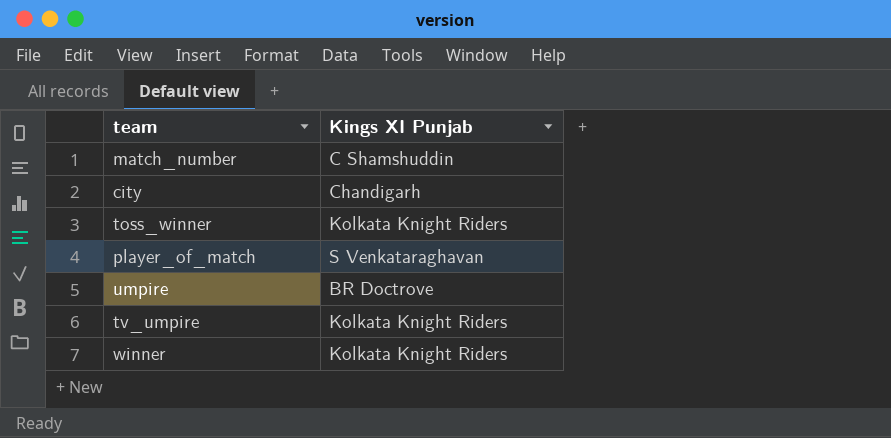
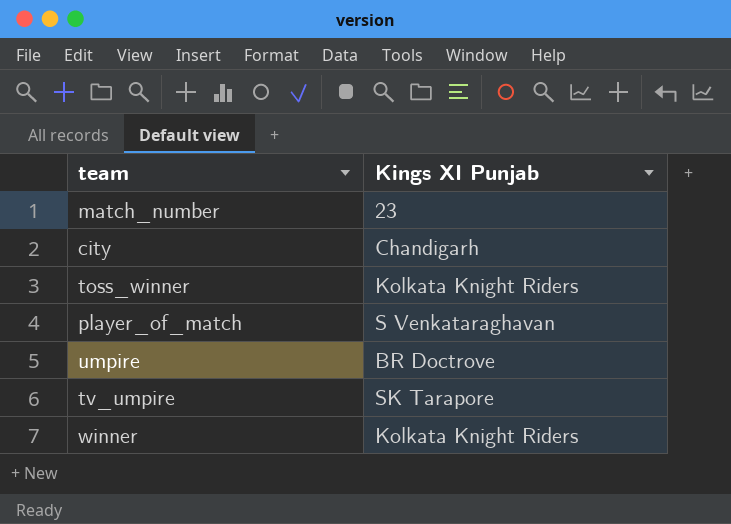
match_number | Kings XI Punjab: C Shamshuddin -> 23
tv_umpire | Kings XI Punjab: Kolkata Knight Riders -> SK Tarapore

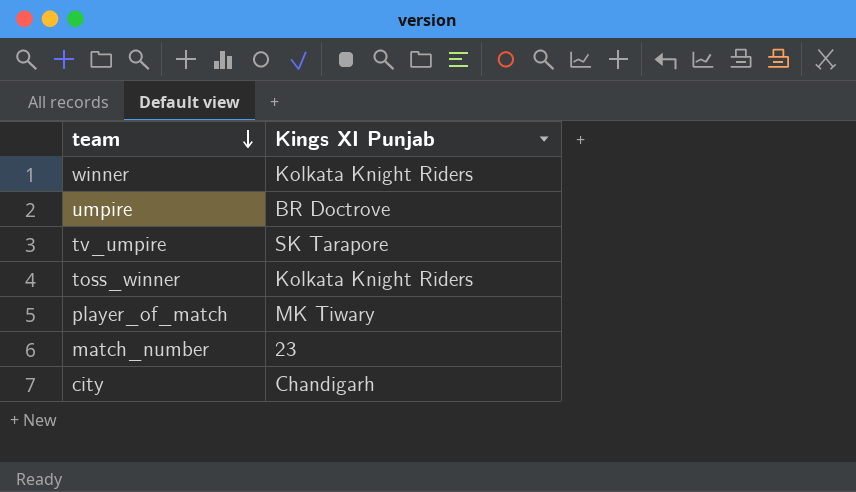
row order: none -> team descending
player_of_match | Kings XI Punjab: S Venkataraghavan -> MK Tiwary

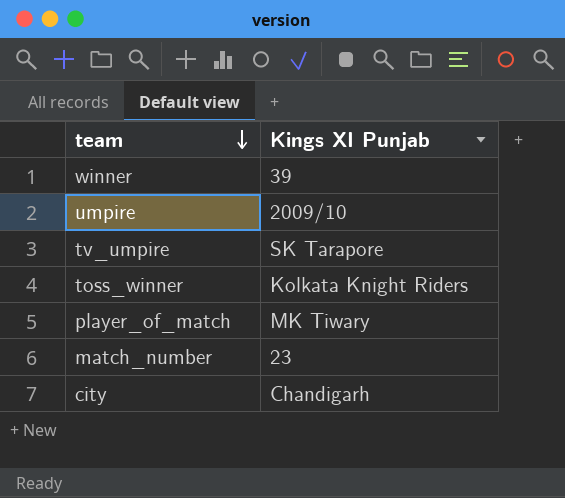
winner | Kings XI Punjab: Kolkata Knight Riders -> 39
umpire | Kings XI Punjab: BR Doctrove -> 2009/10

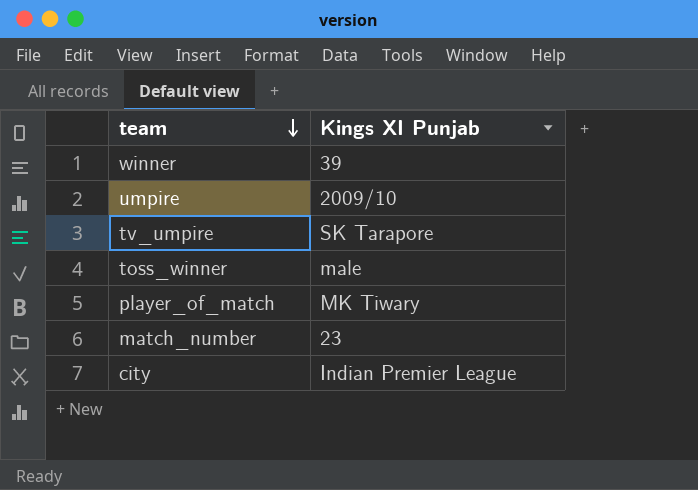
toss_winner | Kings XI Punjab: Kolkata Knight Riders -> male
city | Kings XI Punjab: Chandigarh -> Indian Premier League

